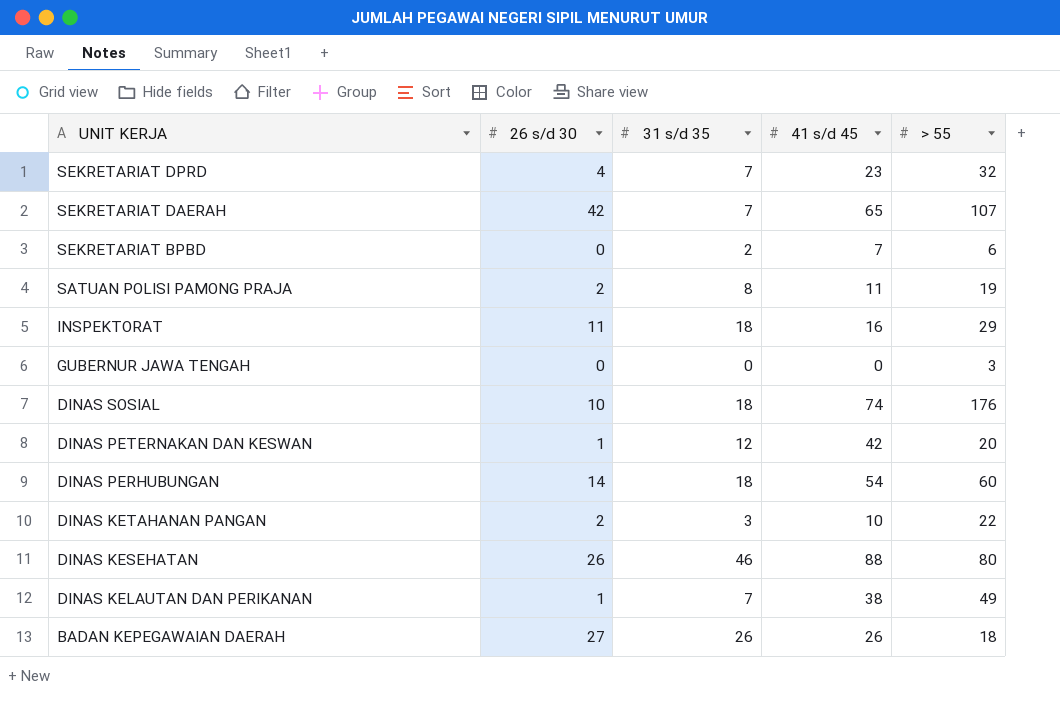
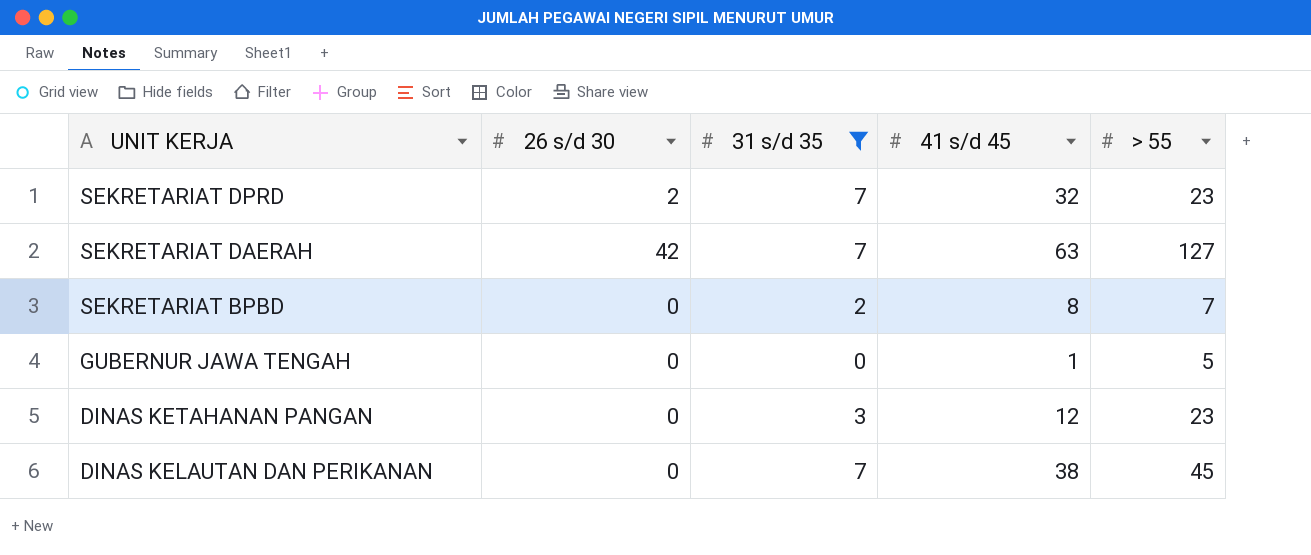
filter: none -> 31 s/d 35 <= 7
SEKRETARIAT DPRD | 26 s/d 30: 4 -> 2
SEKRETARIAT DPRD | 41 s/d 45: 23 -> 32
SEKRETARIAT DPRD | > 55: 32 -> 23
SEKRETARIAT DAERAH | 41 s/d 45: 65 -> 63
SEKRETARIAT DAERAH | > 55: 107 -> 127
SEKRETARIAT BPBD | 41 s/d 45: 7 -> 8
SEKRETARIAT BPBD | > 55: 6 -> 7
GUBERNUR JAWA TENGAH | 41 s/d 45: 0 -> 1
GUBERNUR JAWA TENGAH | > 55: 3 -> 5
DINAS KETAHANAN PANGAN | 26 s/d 30: 2 -> 0
DINAS KETAHANAN PANGAN | 41 s/d 45: 10 -> 12
DINAS KETAHANAN PANGAN | > 55: 22 -> 23
DINAS KELAUTAN DAN PERIKANAN | 26 s/d 30: 1 -> 0
DINAS KELAUTAN DAN PERIKANAN | > 55: 49 -> 45

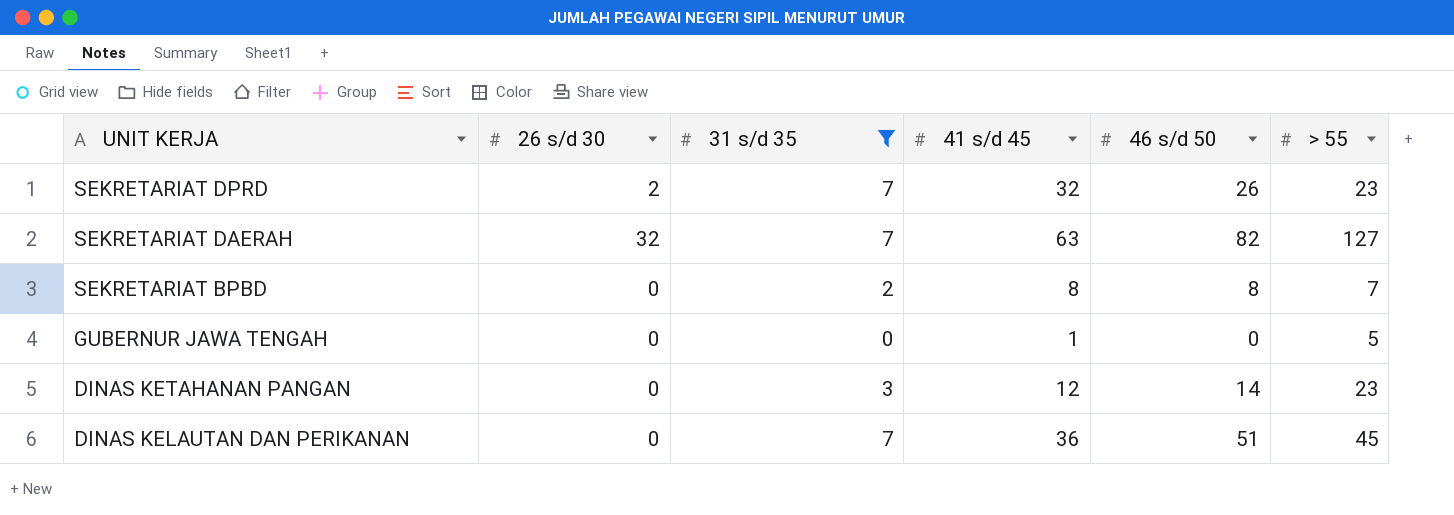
column 46 s/d 50 | position: none -> 5
SEKRETARIAT DAERAH | 26 s/d 30: 42 -> 32
DINAS KELAUTAN DAN PERIKANAN | 41 s/d 45: 38 -> 36

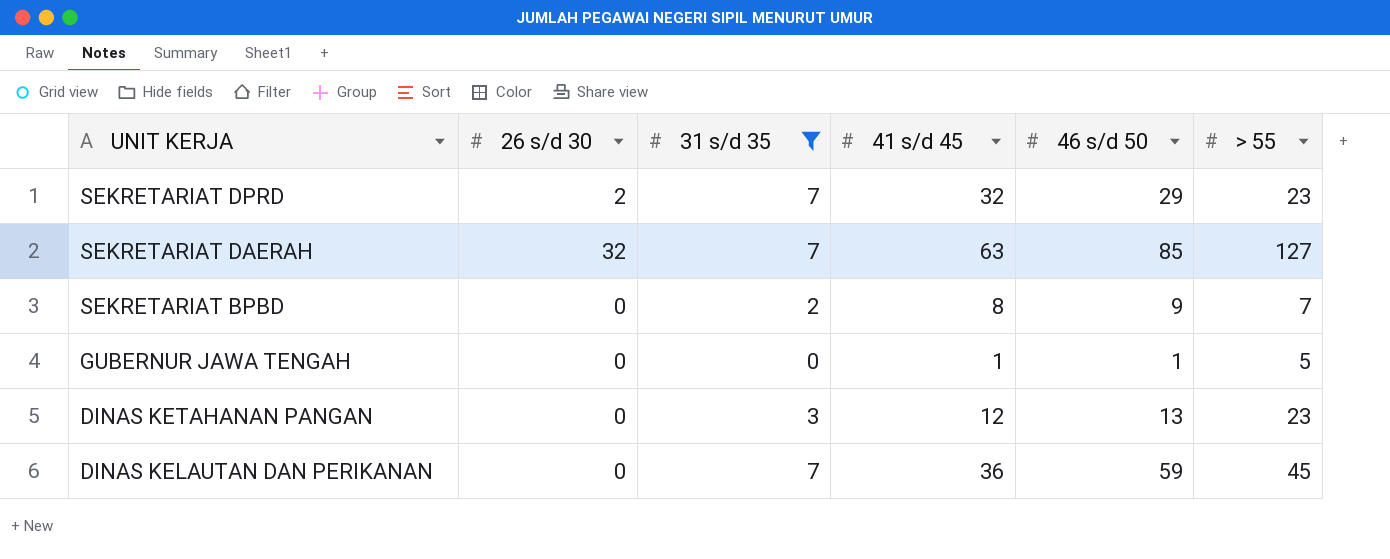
SEKRETARIAT DPRD | 46 s/d 50: 26 -> 29
SEKRETARIAT DAERAH | 46 s/d 50: 82 -> 85
SEKRETARIAT BPBD | 46 s/d 50: 8 -> 9
GUBERNUR JAWA TENGAH | 46 s/d 50: 0 -> 1
DINAS KETAHANAN PANGAN | 46 s/d 50: 14 -> 13
DINAS KELAUTAN DAN PERIKANAN | 46 s/d 50: 51 -> 59

